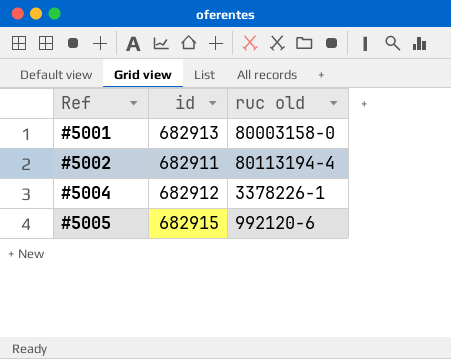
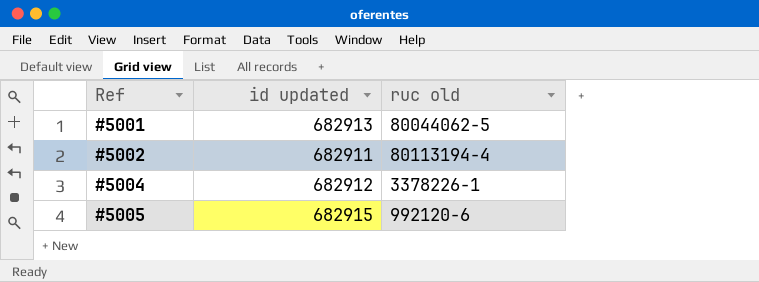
column name: id -> id updated
#5001 | ruc old: 80003158-0 -> 80044062-5

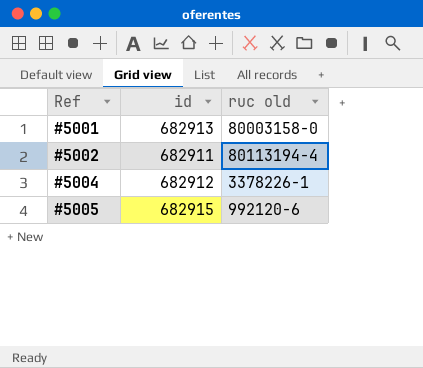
column name: id updated -> id
#5001 | ruc old: 80044062-5 -> 80003158-0

